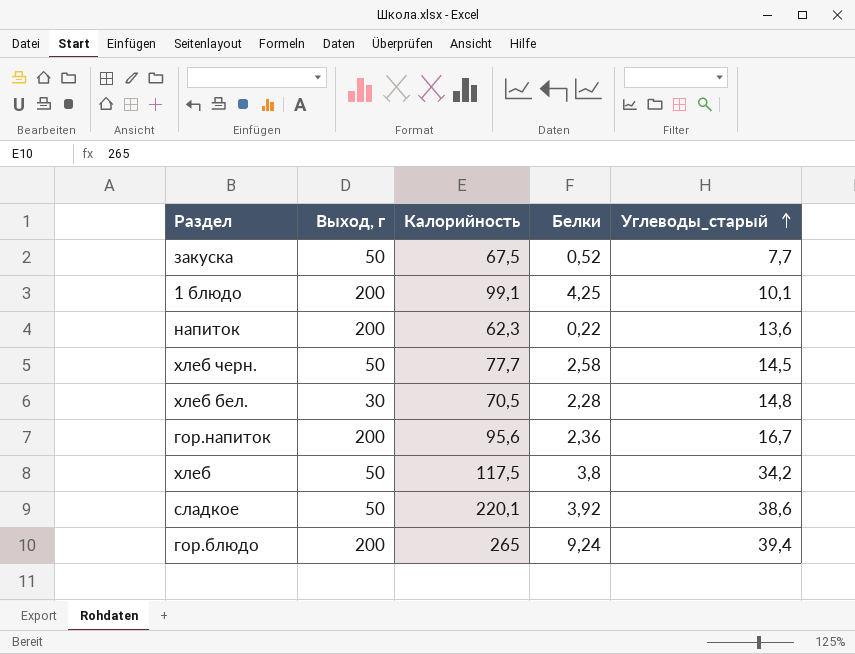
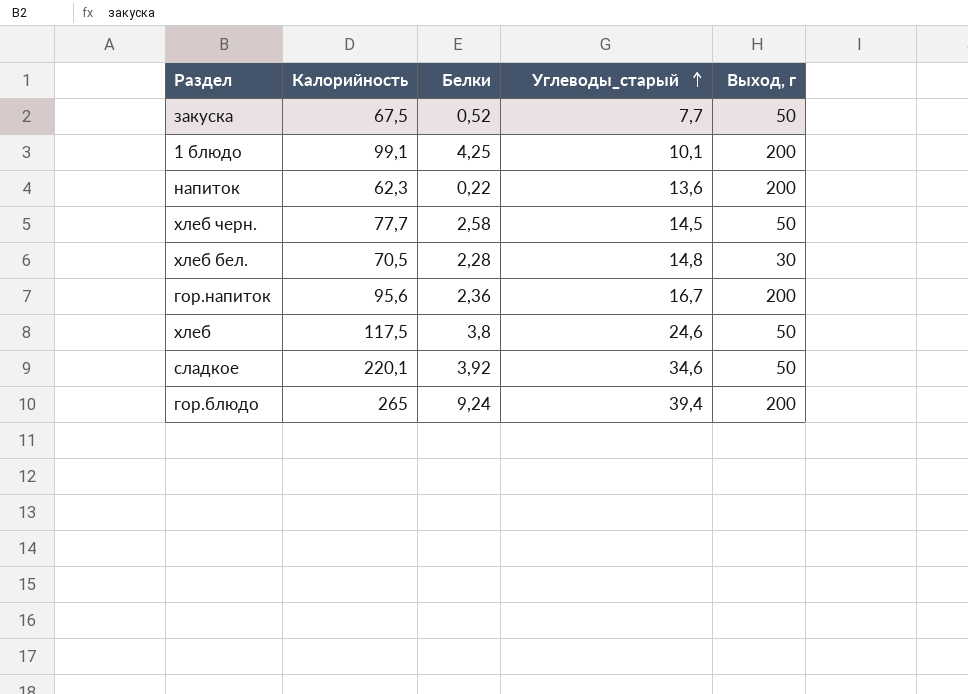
column Выход, г | position: 2 -> 5
хлеб | Углеводы_старый: 34,2 -> 24,6
сладкое | Углеводы_старый: 38,6 -> 34,6

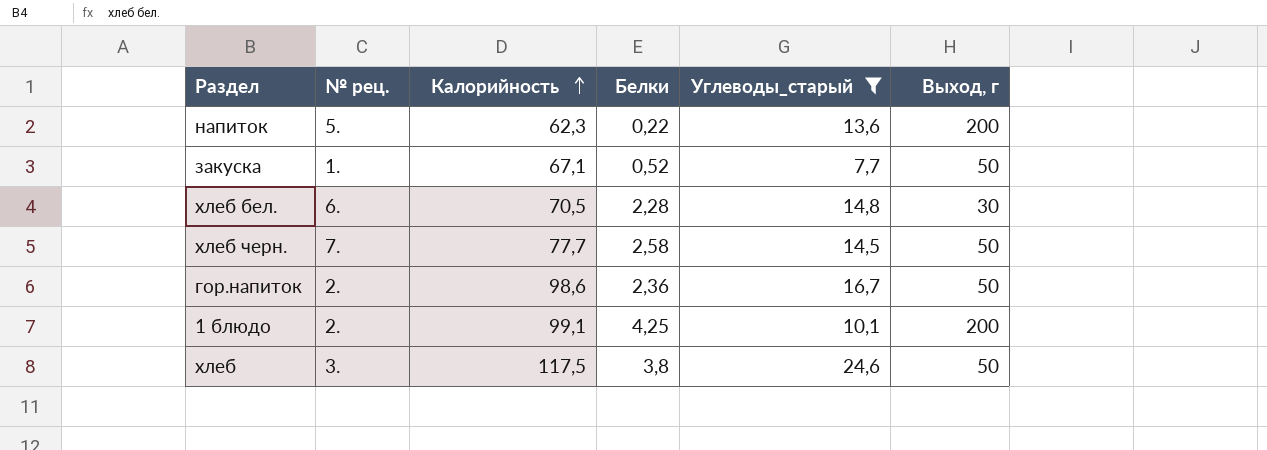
filter: none -> Углеводы_старый <= 24,6
row order: Углеводы_старый ascending -> Калорийность ascending
column № рец. | position: none -> 2
закуска | Калорийность: 67,5 -> 67,1
гор.напиток | Калорийность: 95,6 -> 98,6
гор.напиток | Выход, г: 200 -> 50

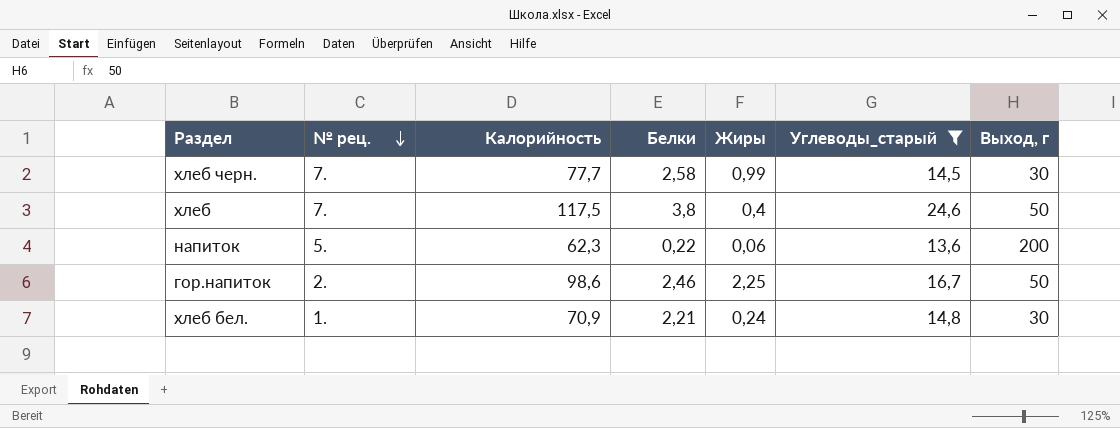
row order: Калорийность ascending -> № рец. descending
column Жиры | position: none -> 5
row закуска: 1. | 67,1 | 0,52 | 7,7 | 50 -> none
row 1 блюдо: 2. | 99,1 | 4,25 | 10,1 | 200 -> none
хлеб черн. | Выход, г: 50 -> 30
хлеб | № рец.: 3. -> 7.
гор.напиток | Белки: 2,36 -> 2,46
хлеб бел. | № рец.: 6. -> 1.
хлеб бел. | Калорийность: 70,5 -> 70,9
хлеб бел. | Белки: 2,28 -> 2,21

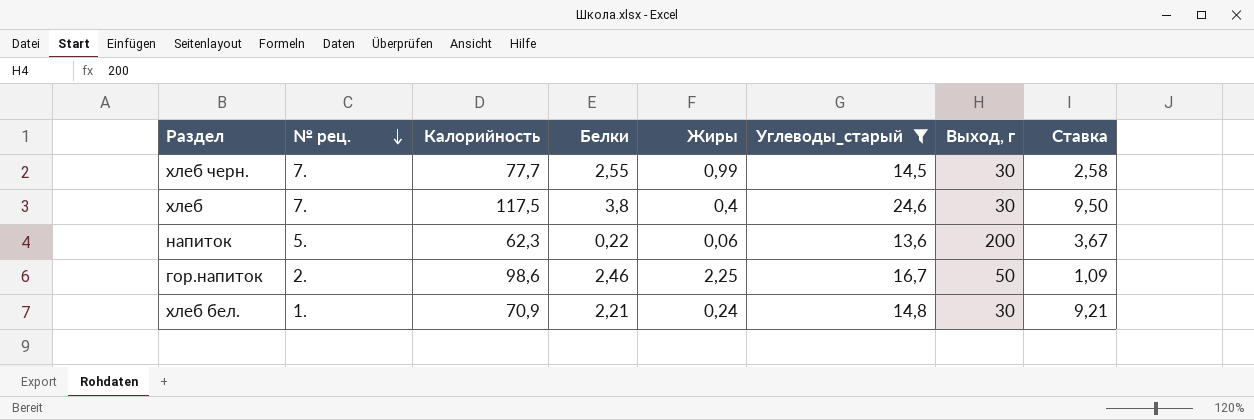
column Ставка | formula: none -> [Белки] / [Жиры]
хлеб черн. | Белки: 2,58 -> 2,55
хлеб | Выход, г: 50 -> 30

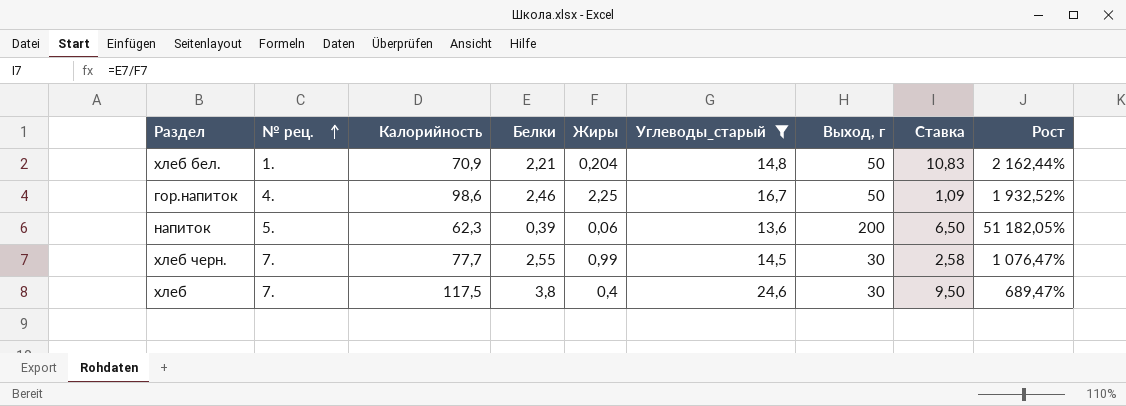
row order: № рец. descending -> № рец. ascending
column Рост | formula: none -> ([Выход, г] - [Белки]) / [Белки]
хлеб бел. | Жиры: 0,24 -> 0,204
хлеб бел. | Выход, г: 30 -> 50
хлеб бел. | Ставка: 9,21 -> 10,83
гор.напиток | № рец.: 2. -> 4.
напиток | Белки: 0,22 -> 0,39
напиток | Ставка: 3,67 -> 6,50

